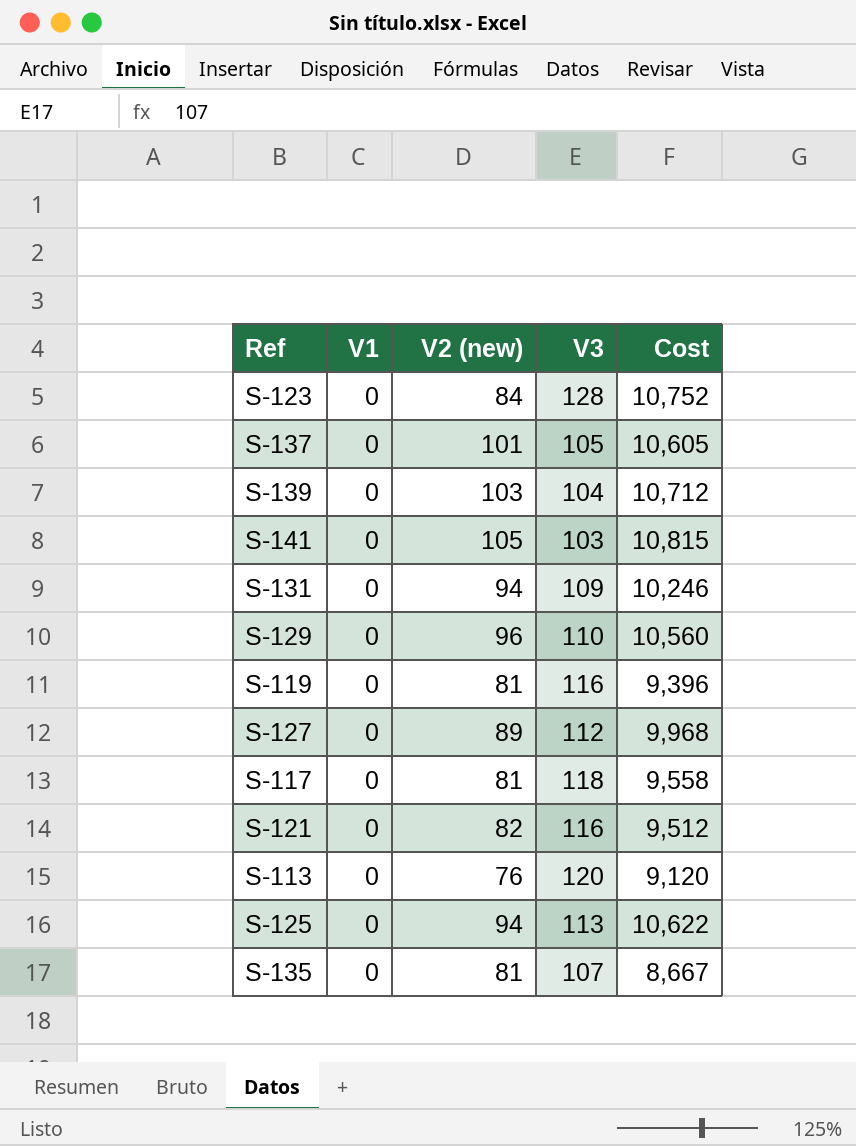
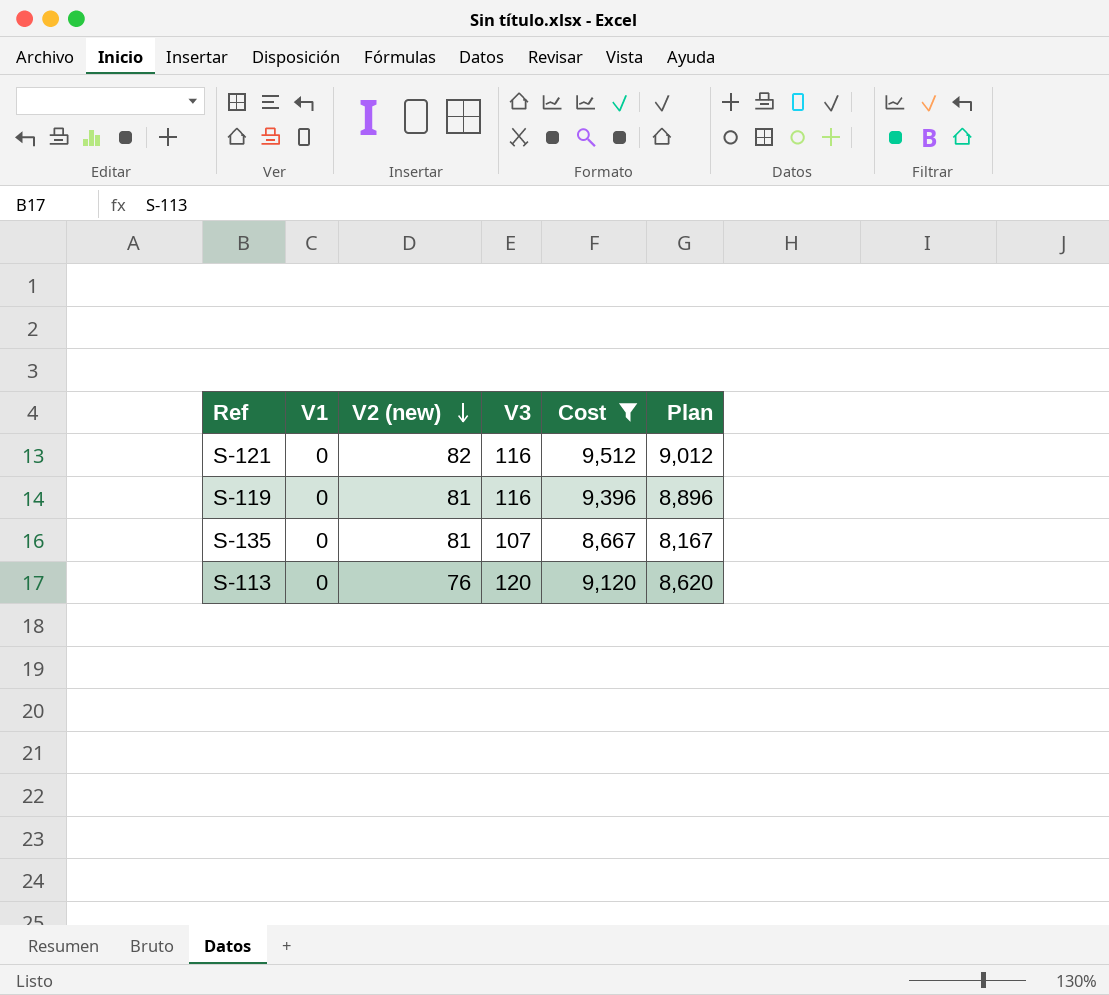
filter: none -> Cost <= 9,512
row order: none -> V2 (new) descending
column Plan | formula: none -> [Cost] - 500

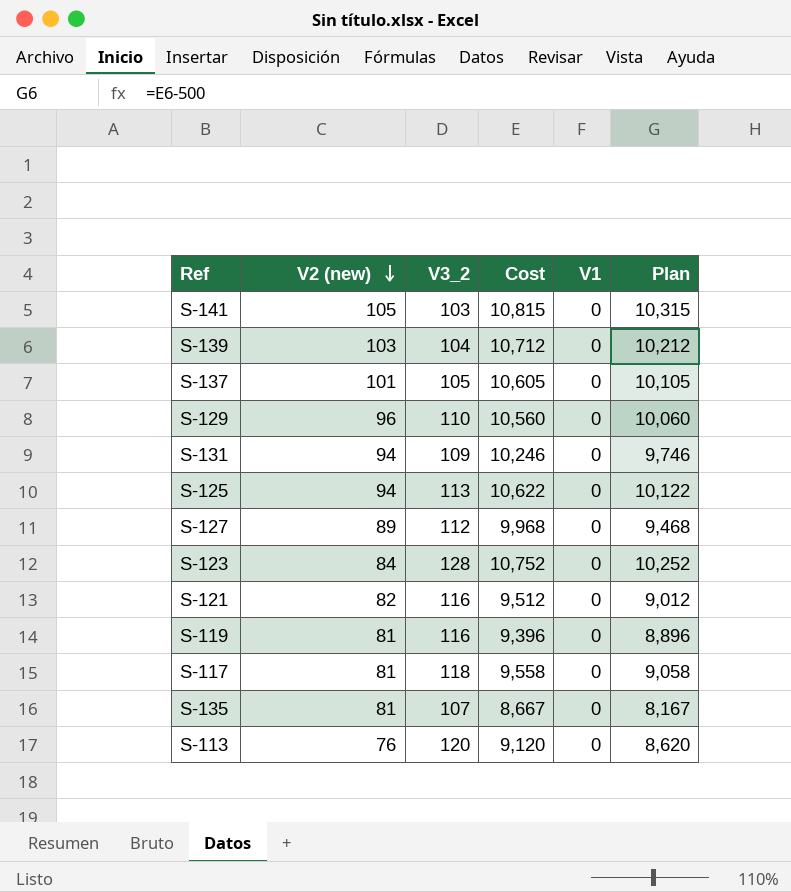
filter: Cost <= 9,512 -> none
column name: V3 -> V3_2
column V1 | position: 2 -> 5

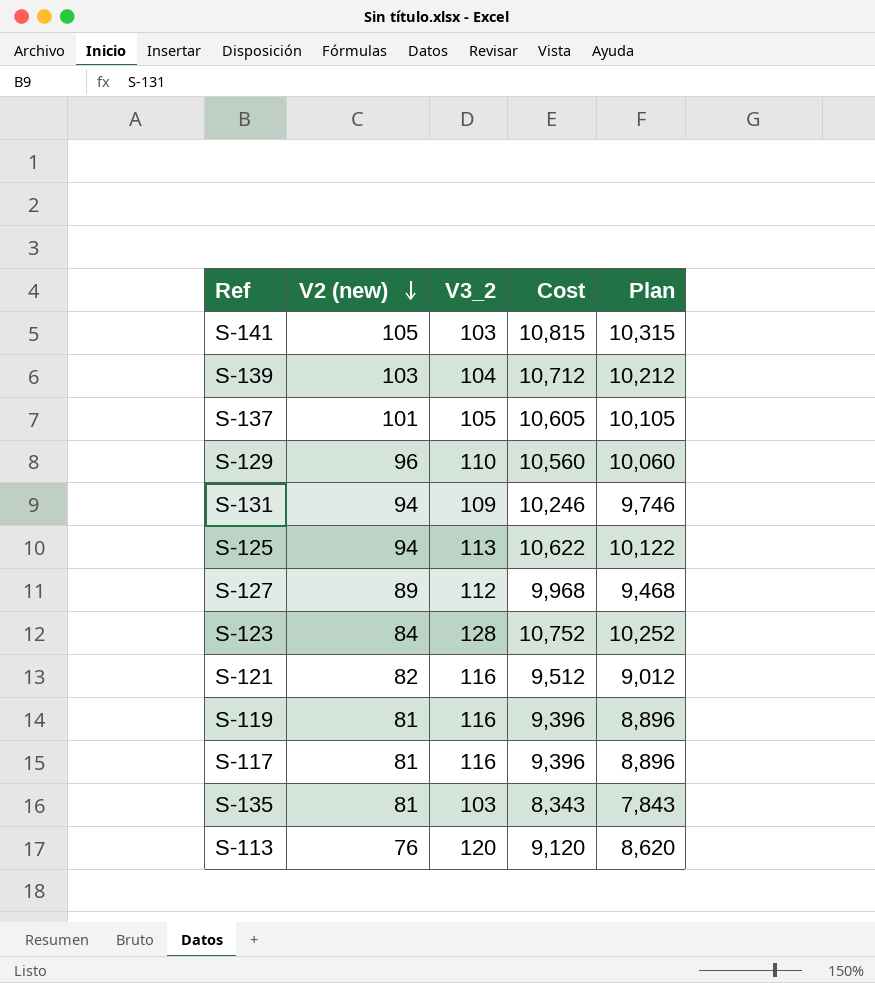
column V1 | position: 5 -> none
S-117 | V3_2: 118 -> 116
S-117 | Cost: 9,558 -> 9,396
S-117 | Plan: 9,058 -> 8,896
S-135 | V3_2: 107 -> 103
S-135 | Cost: 8,667 -> 8,343
S-135 | Plan: 8,167 -> 7,843

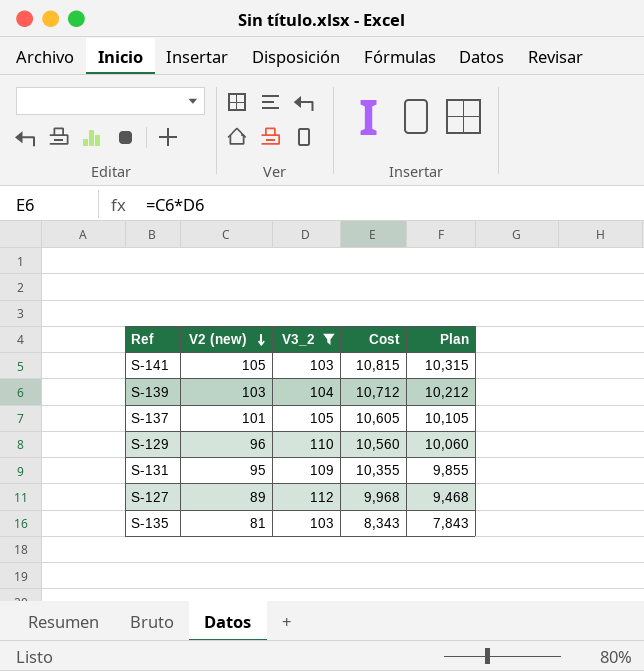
filter: none -> V3_2 <= 112
S-131 | V2 (new): 94 -> 95
S-131 | Cost: 10,246 -> 10,355
S-131 | Plan: 9,746 -> 9,855

